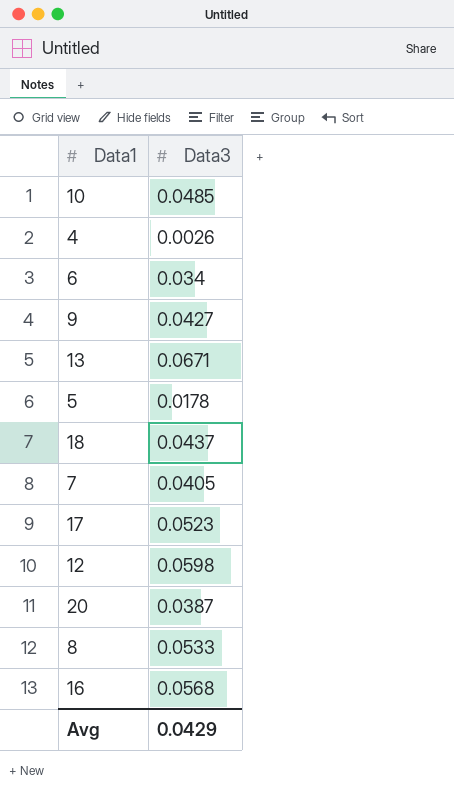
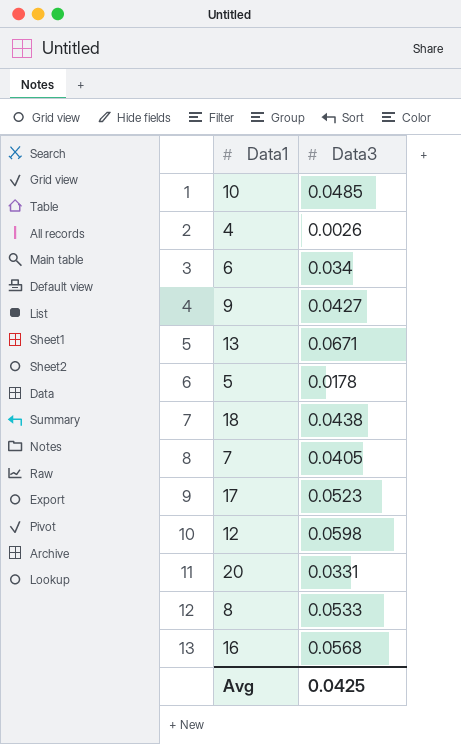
18 | Data3: 0.0437 -> 0.0438
20 | Data3: 0.0387 -> 0.0331
Avg | Data3: 0.0429 -> 0.0425

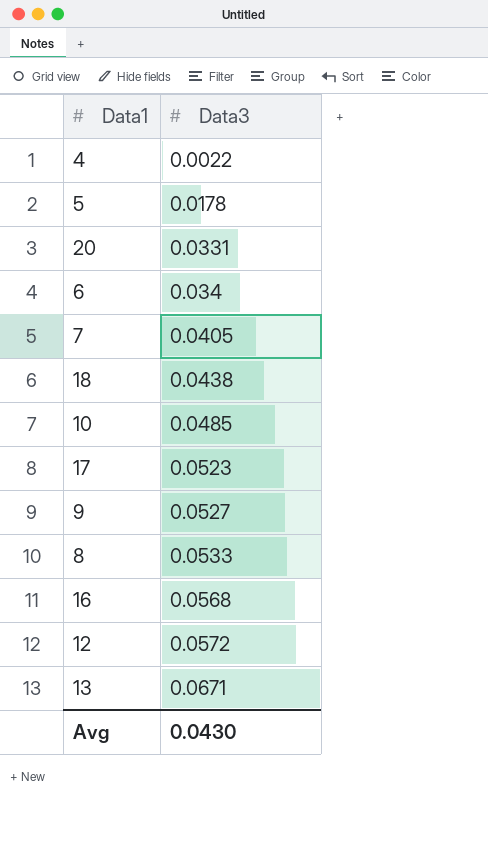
row order: none -> Data3 ascending
4 | Data3: 0.0026 -> 0.0022
9 | Data3: 0.0427 -> 0.0527
12 | Data3: 0.0598 -> 0.0572
Avg | Data3: 0.0425 -> 0.0430

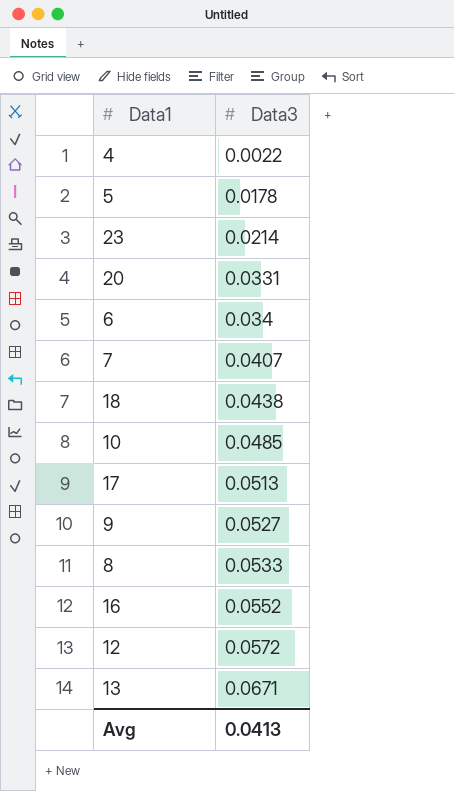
row 23: none -> 0.0214
7 | Data3: 0.0405 -> 0.0407
17 | Data3: 0.0523 -> 0.0513
16 | Data3: 0.0568 -> 0.0552
Avg | Data3: 0.0430 -> 0.0413

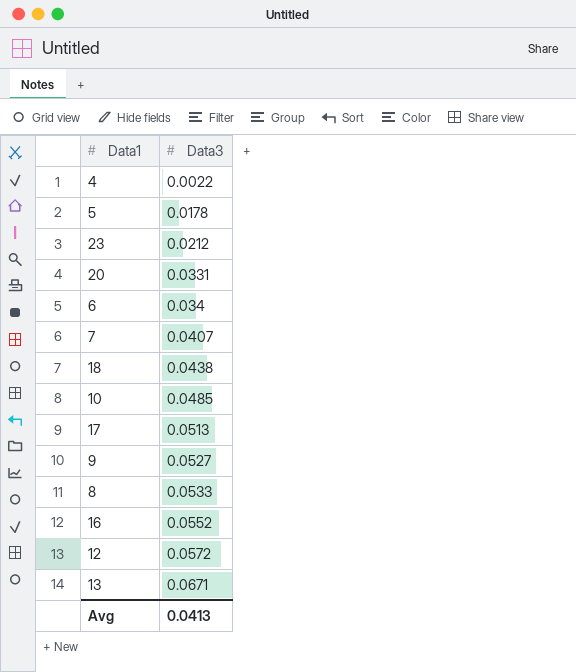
23 | Data3: 0.0214 -> 0.0212

